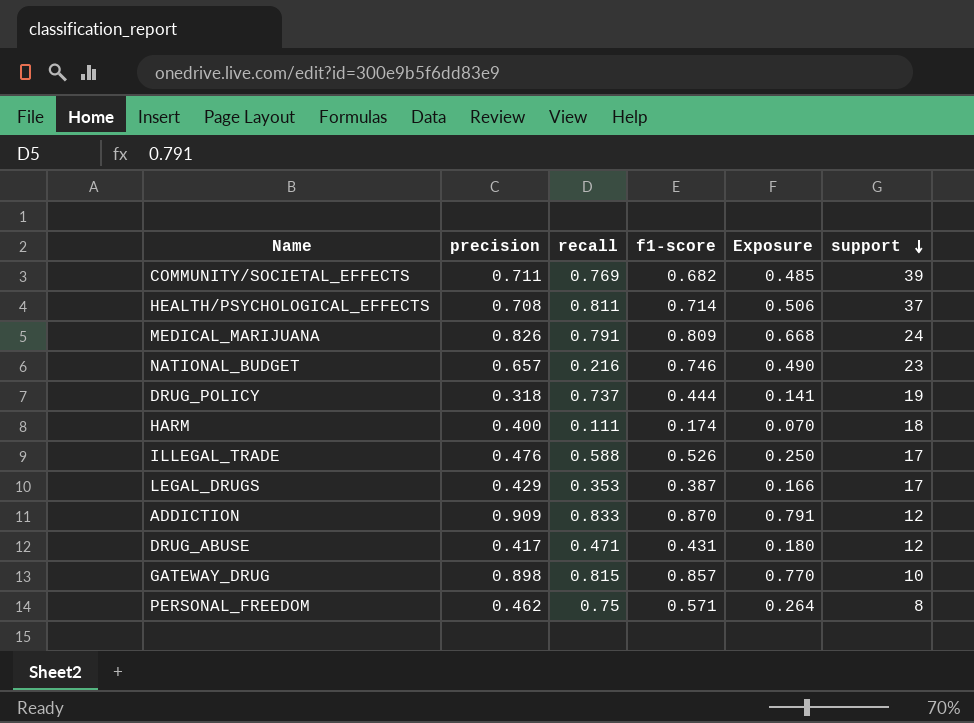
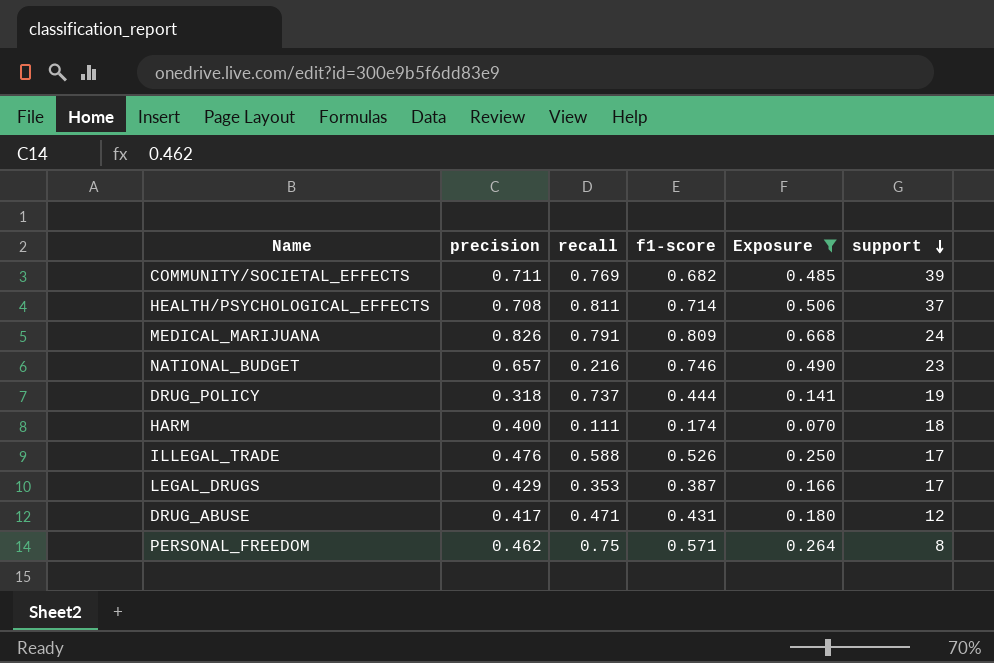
filter: none -> Exposure <= 0.668

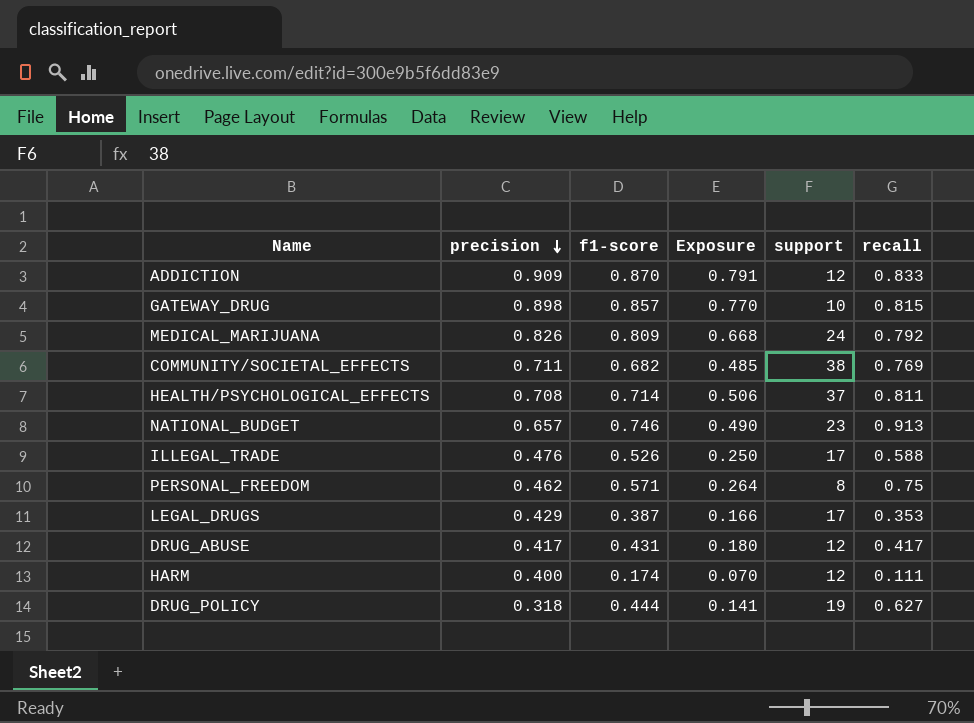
filter: Exposure <= 0.668 -> none
row order: support descending -> precision descending
column recall | position: 3 -> 6
MEDICAL_MARIJUANA | recall: 0.791 -> 0.792
COMMUNITY/SOCIETAL_EFFECTS | support: 39 -> 38
NATIONAL_BUDGET | recall: 0.216 -> 0.913
DRUG_ABUSE | recall: 0.471 -> 0.417
HARM | support: 18 -> 12
DRUG_POLICY | recall: 0.737 -> 0.627

